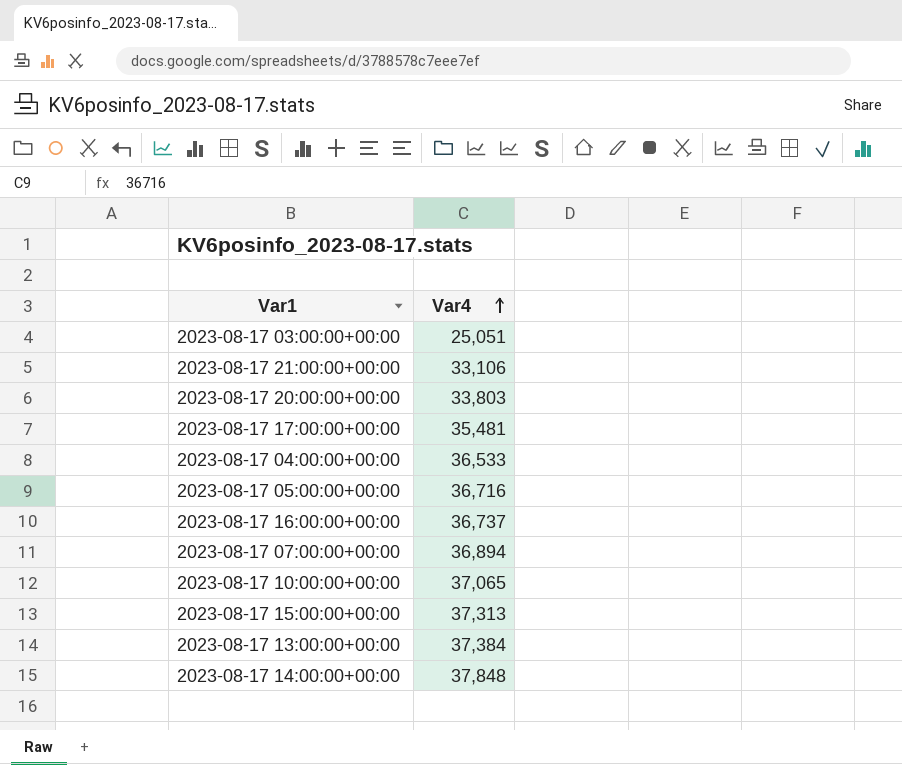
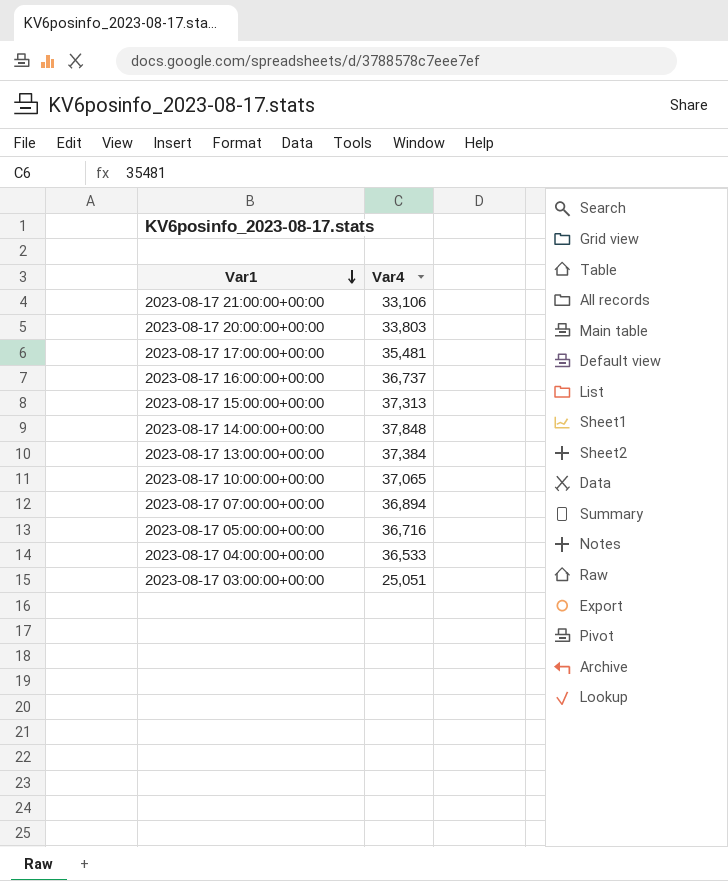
row order: Var4 ascending -> Var1 descending

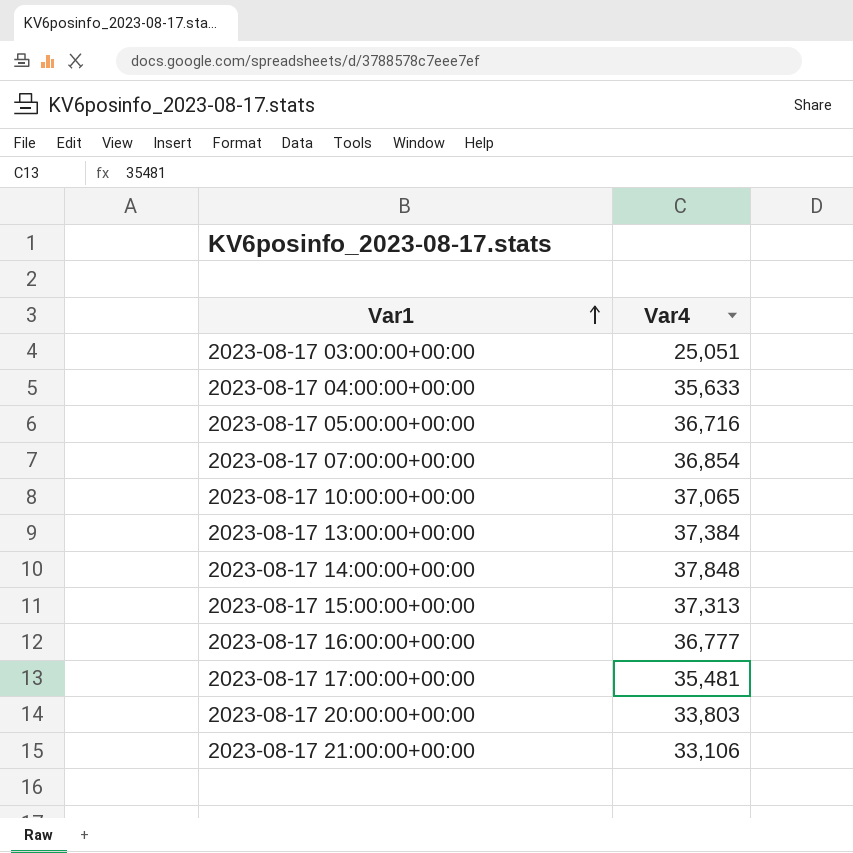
row order: Var1 descending -> Var1 ascending
2023-08-17 04:00:00+00:00 | Var4: 36,533 -> 35,633
2023-08-17 07:00:00+00:00 | Var4: 36,894 -> 36,854
2023-08-17 16:00:00+00:00 | Var4: 36,737 -> 36,777

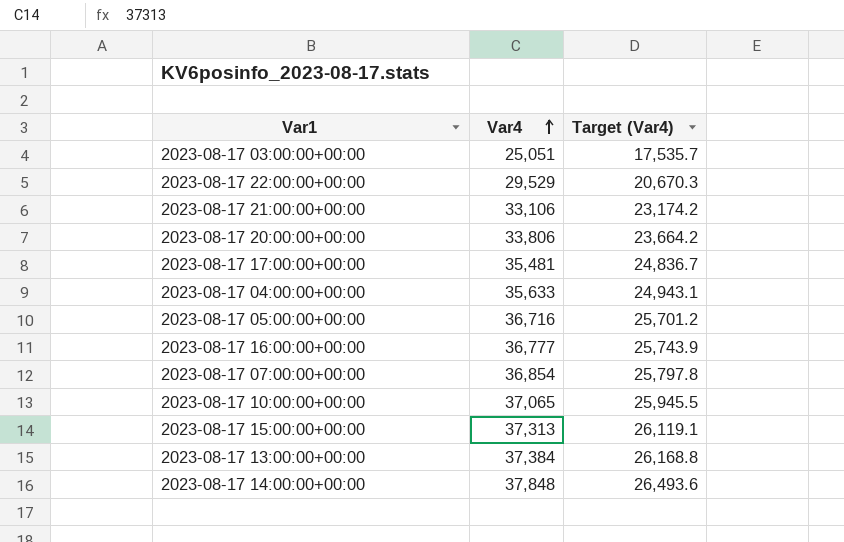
row order: Var1 ascending -> Var4 ascending
column Target (Var4) | formula: none -> [Var4] * 0.7
row 2023-08-17 22:00:00+00:00: none -> 29,529 | 20,670.3
2023-08-17 20:00:00+00:00 | Var4: 33,803 -> 33,806

